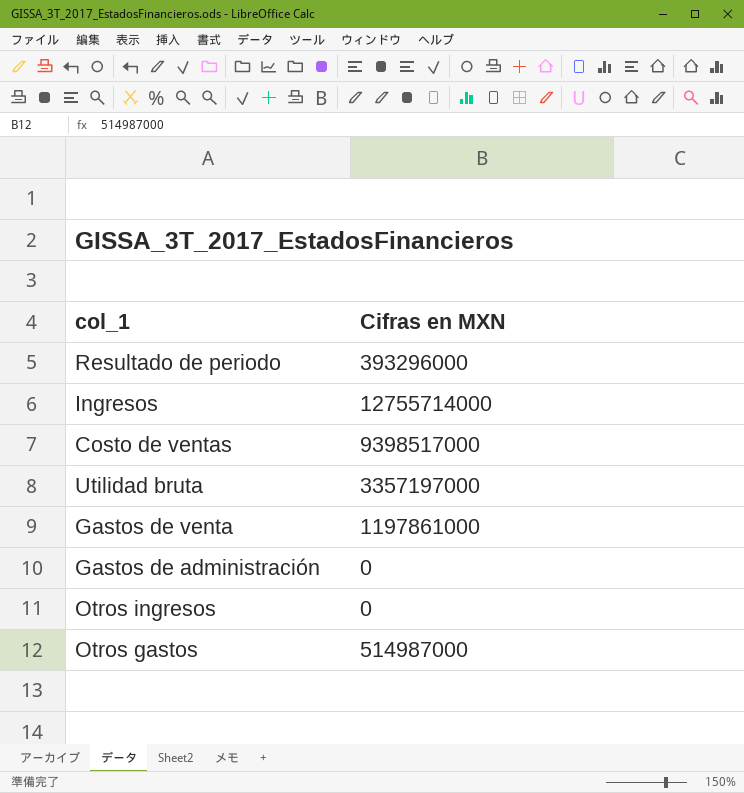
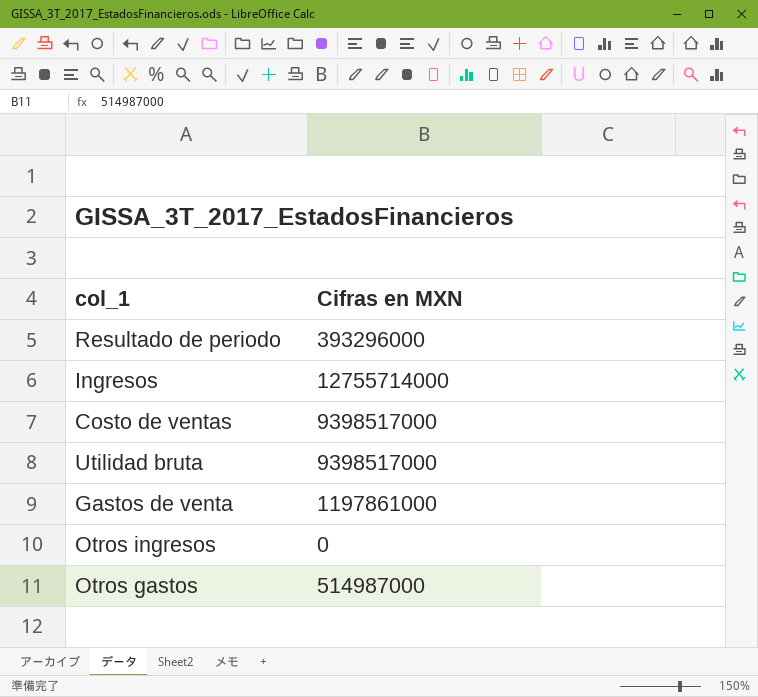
row Gastos de administración: 0 -> none
Utilidad bruta | Cifras en MXN: 3357197000 -> 9398517000

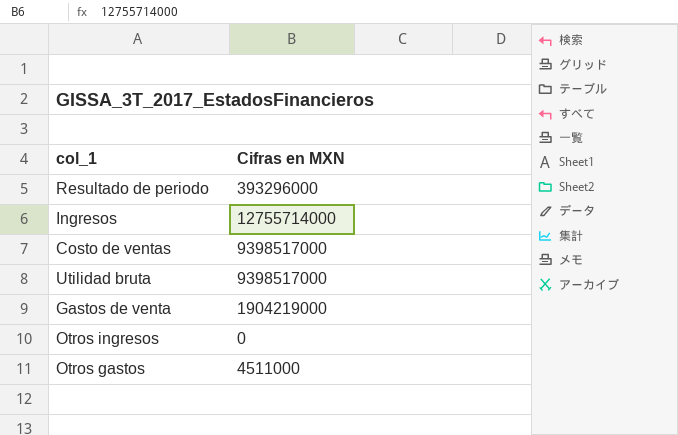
Gastos de venta | Cifras en MXN: 1197861000 -> 1904219000
Otros gastos | Cifras en MXN: 514987000 -> 4511000

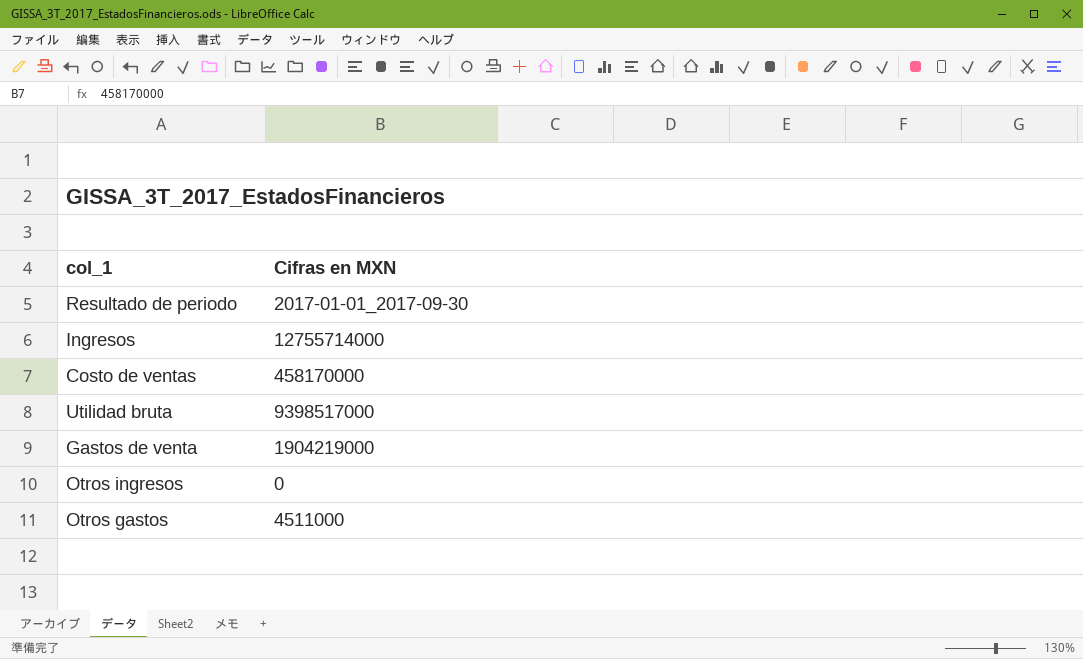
Resultado de periodo | Cifras en MXN: 393296000 -> 2017-01-01_2017-09-30
Costo de ventas | Cifras en MXN: 9398517000 -> 458170000

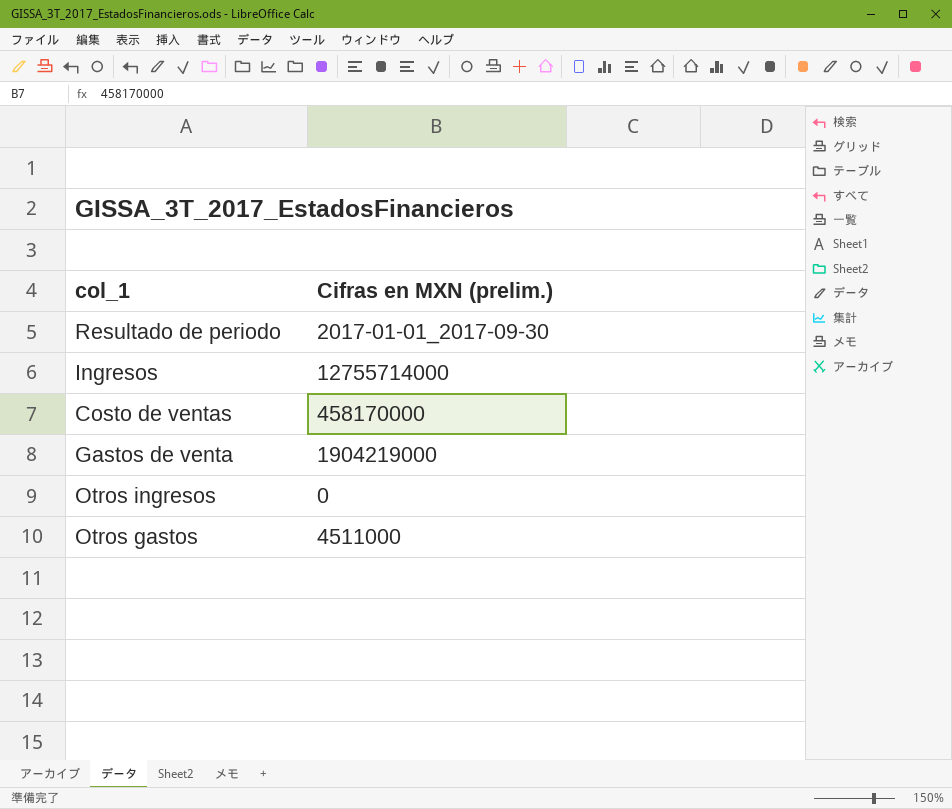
column name: Cifras en MXN -> Cifras en MXN (prelim.)
row Utilidad bruta: 9398517000 -> none

